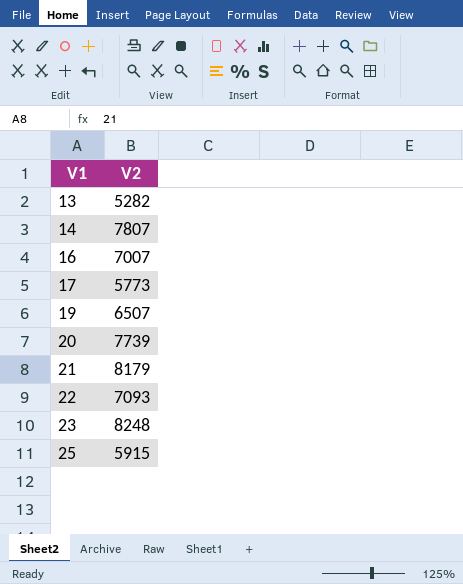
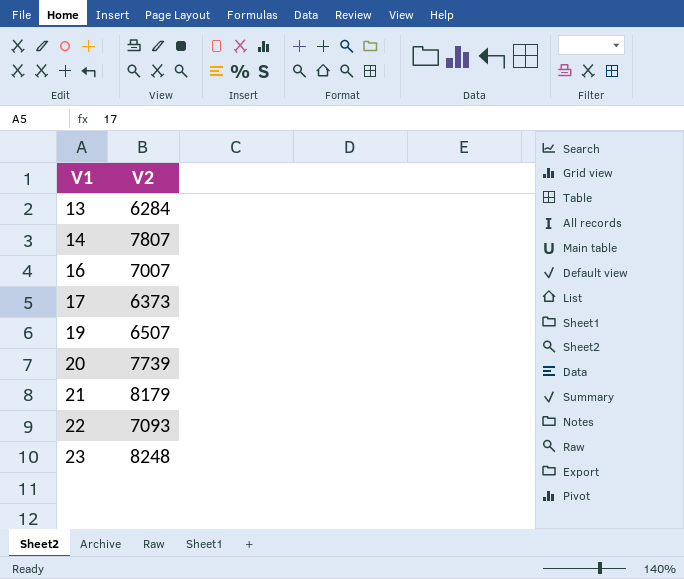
row 25: 5915 -> none
13 | V2: 5282 -> 6284
17 | V2: 5773 -> 6373

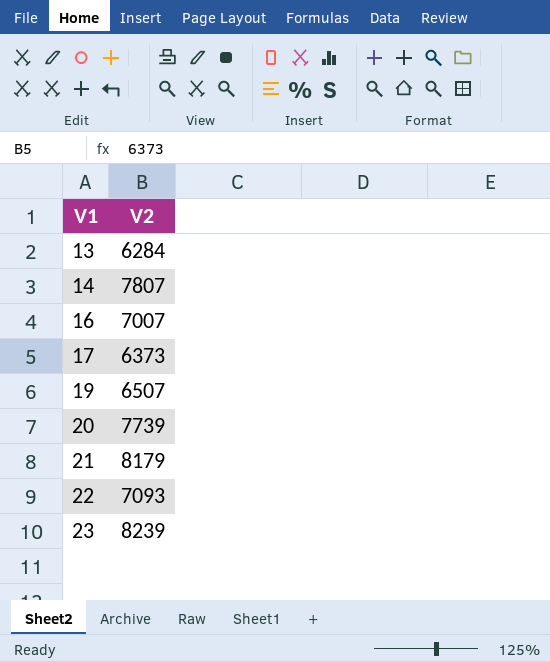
23 | V2: 8248 -> 8239

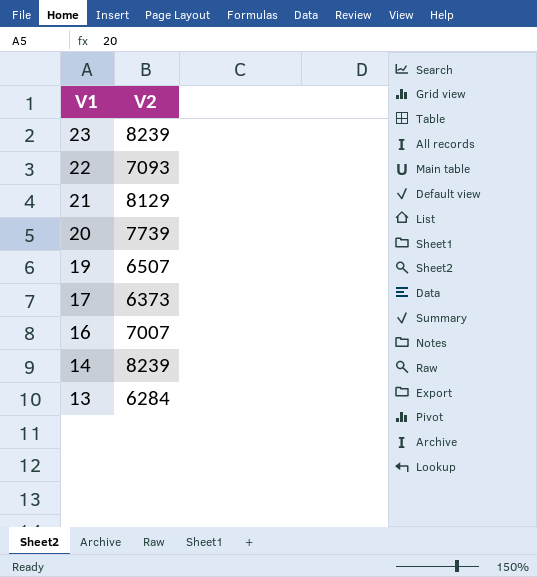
row order: V1 ascending -> V1 descending
21 | V2: 8179 -> 8129
14 | V2: 7807 -> 8239

